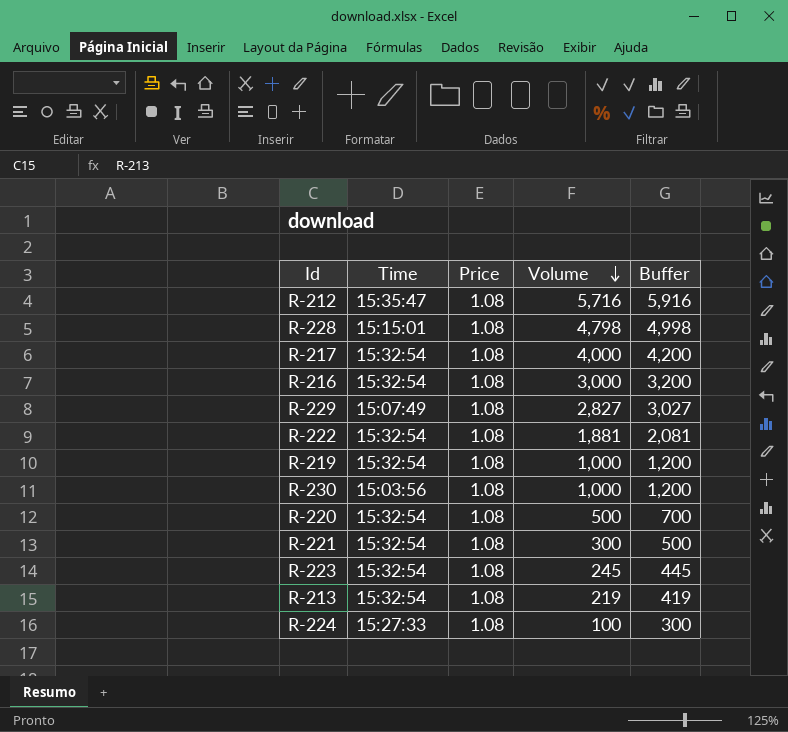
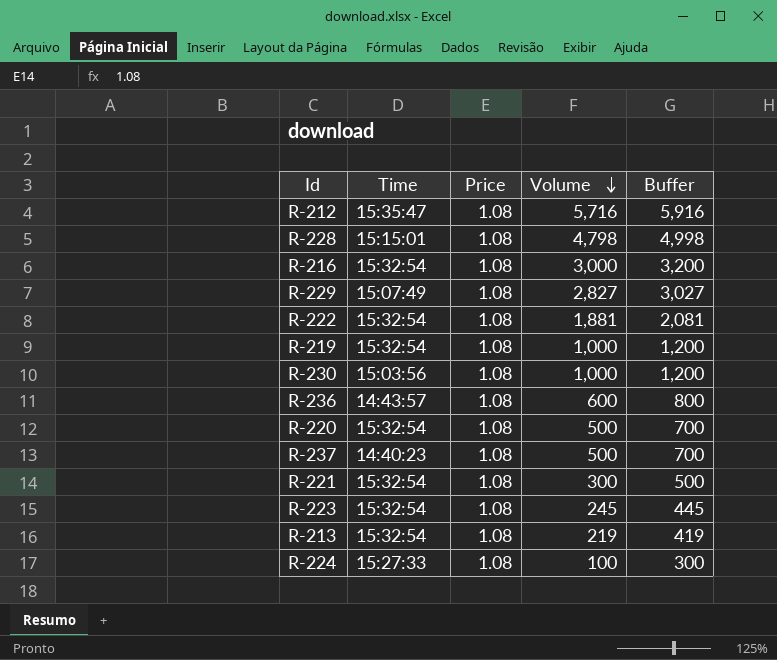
row R-217: 15:32:54 | 1.08 | 4,000 | 4,200 -> none
row R-236: none -> 14:43:57 | 1.08 | 600 | 800
row R-237: none -> 14:40:23 | 1.08 | 500 | 700

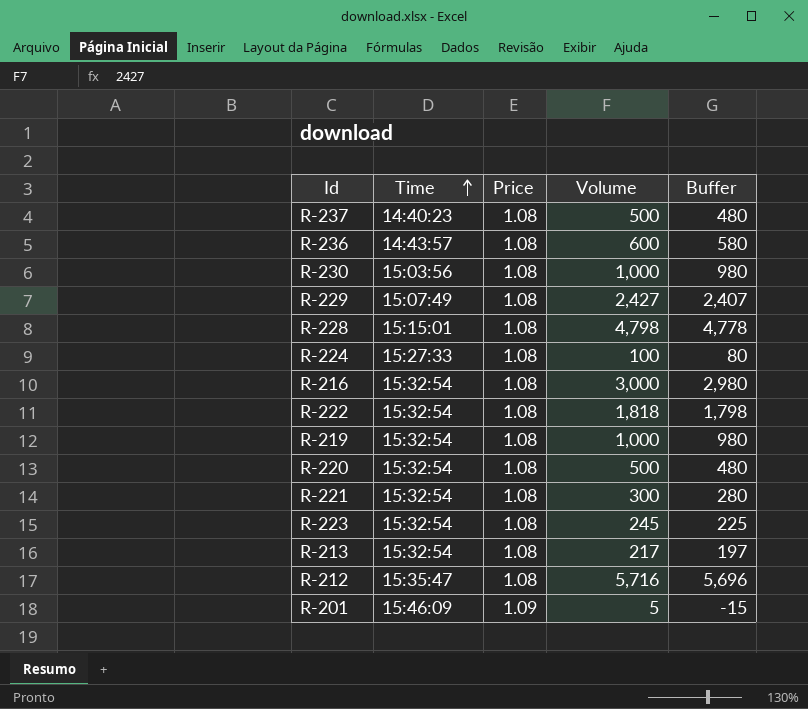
row order: Volume descending -> Time ascending
column Buffer | formula: [Volume] + 200 -> [Volume] - 20
R-229 | Volume: 2,827 -> 2,427
R-222 | Volume: 1,881 -> 1,818
R-213 | Volume: 219 -> 217
row R-201: none -> 15:46:09 | 1.09 | 5 | -15

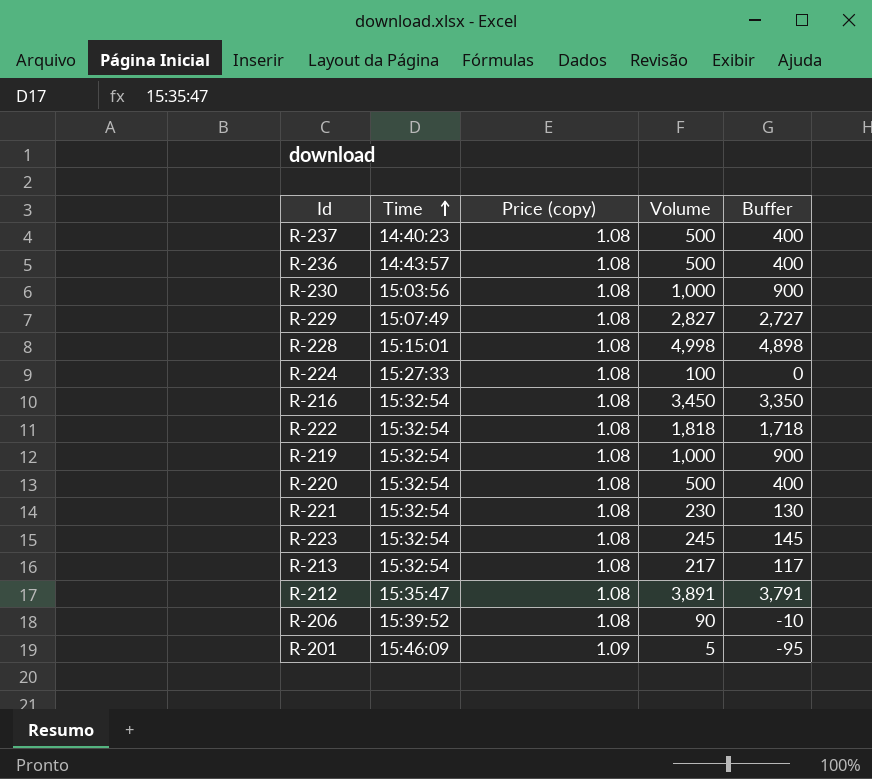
column name: Price -> Price (copy)
column Buffer | formula: [Volume] - 20 -> [Volume] - 100
R-236 | Volume: 600 -> 500
R-229 | Volume: 2,427 -> 2,827
R-228 | Volume: 4,798 -> 4,998
R-216 | Volume: 3,000 -> 3,450
R-221 | Volume: 300 -> 230
R-212 | Volume: 5,716 -> 3,891
row R-206: none -> 15:39:52 | 1.08 | 90 | -10

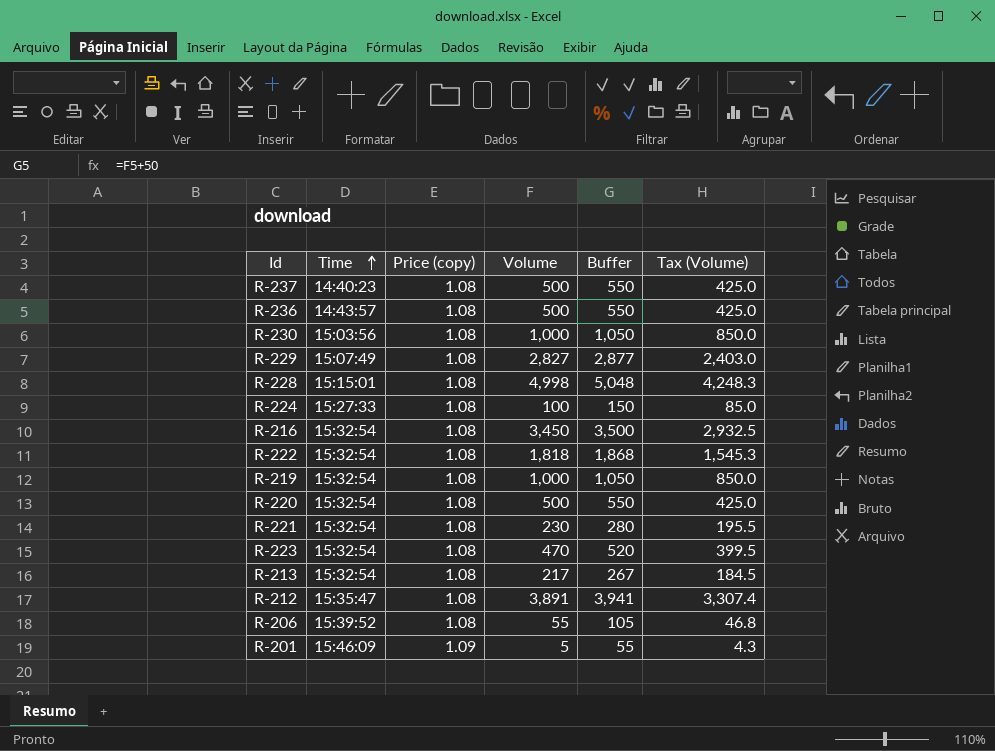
column Buffer | formula: [Volume] - 100 -> [Volume] + 50
column Tax (Volume) | formula: none -> [Volume] * 0.85
R-223 | Volume: 245 -> 470
R-206 | Volume: 90 -> 55

